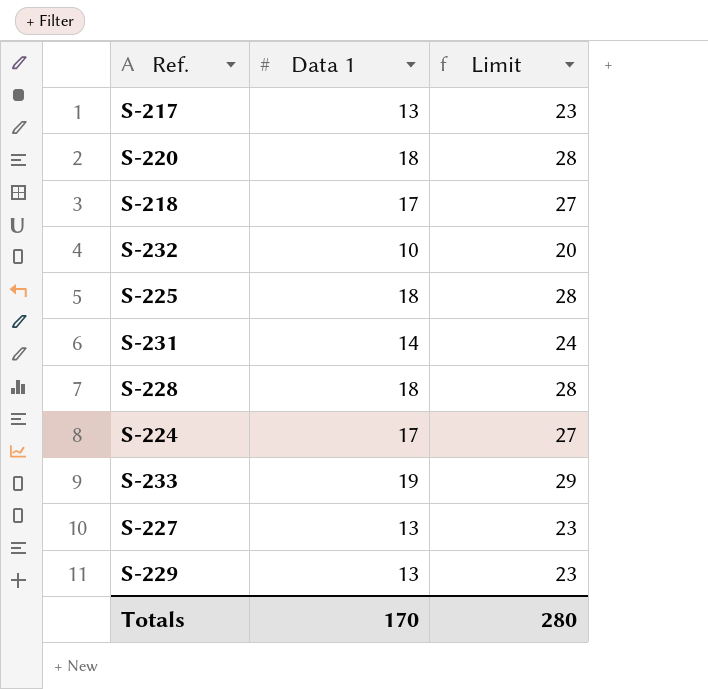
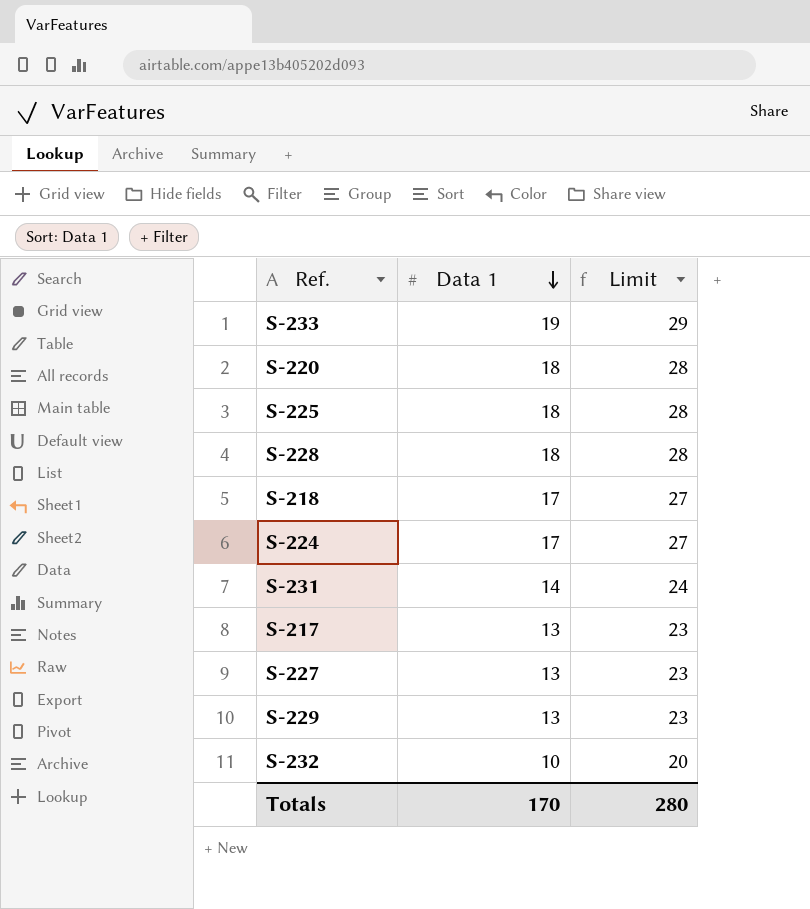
row order: none -> Data 1 descending

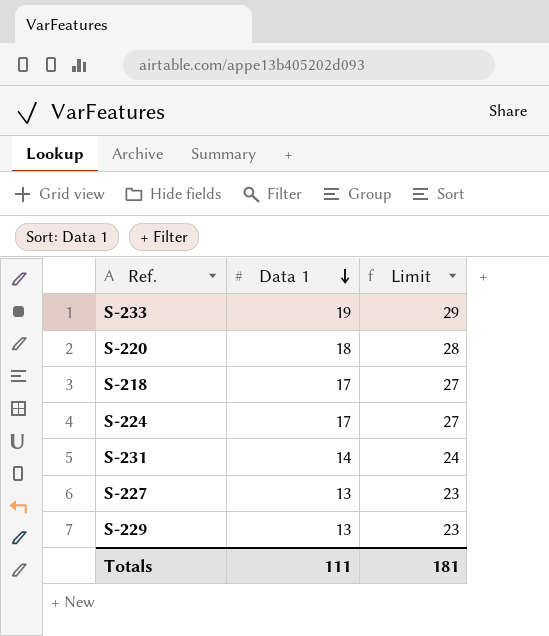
row S-225: 18 | 28 -> none
row S-228: 18 | 28 -> none
row S-217: 13 | 23 -> none
row S-232: 10 | 20 -> none
Totals | Data 1: 170 -> 111
Totals | Limit: 280 -> 181

